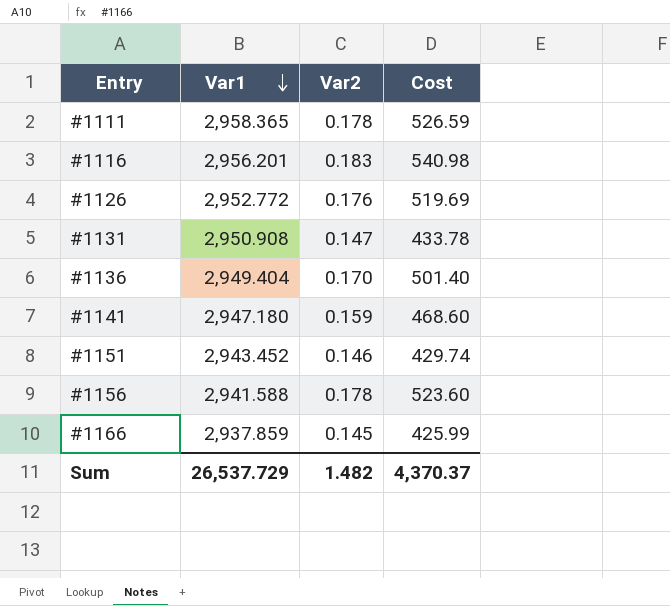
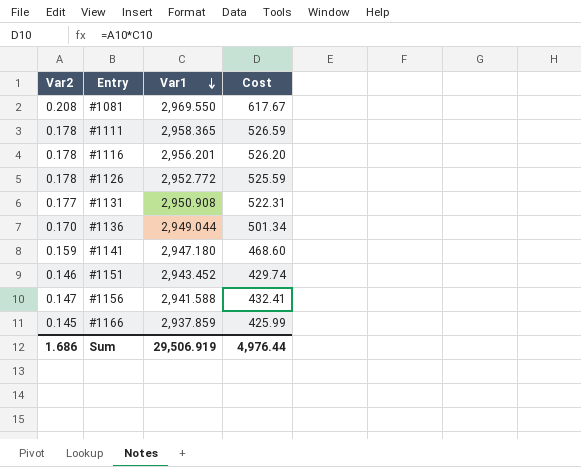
column Var2 | position: 3 -> 1
row #1081: none -> 0.208 | 2,969.550 | 617.67
#1116 | Var2: 0.183 -> 0.178
#1116 | Cost: 540.98 -> 526.20
#1126 | Var2: 0.176 -> 0.178
#1126 | Cost: 519.69 -> 525.59
#1131 | Var2: 0.147 -> 0.177
#1131 | Cost: 433.78 -> 522.31
#1136 | Var1: 2,949.404 -> 2,949.044
#1136 | Cost: 501.40 -> 501.34
#1156 | Var2: 0.178 -> 0.147
#1156 | Cost: 523.60 -> 432.41
Sum | Var2: 1.482 -> 1.686
Sum | Var1: 26,537.729 -> 29,506.919
Sum | Cost: 4,370.37 -> 4,976.44

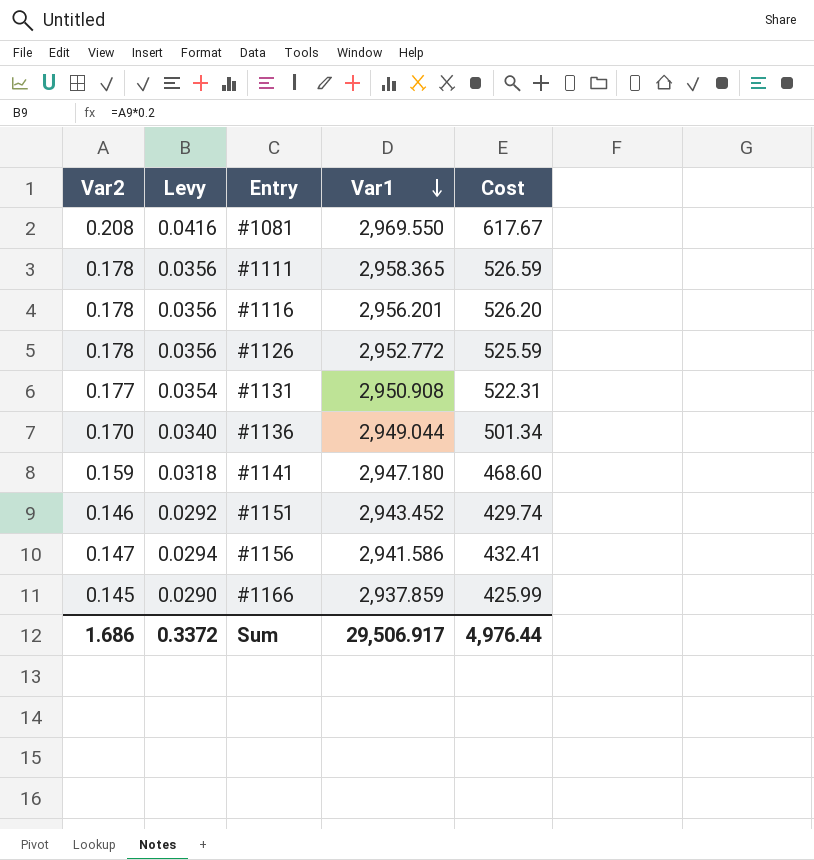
column Levy | formula: none -> [Var2] * 0.2
#1156 | Var1: 2,941.588 -> 2,941.586
Sum | Var1: 29,506.919 -> 29,506.917

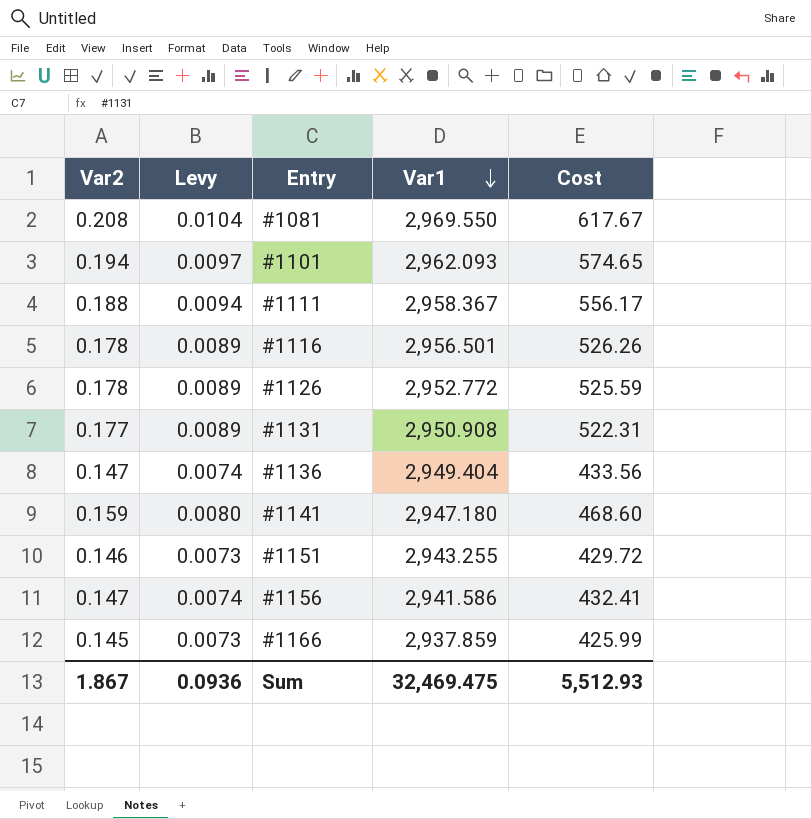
column Levy | formula: [Var2] * 0.2 -> [Var2] * 0.05
row #1101: none -> 0.194 | 0.0097 | 2,962.093 | 574.65
#1111 | Var2: 0.178 -> 0.188
#1111 | Var1: 2,958.365 -> 2,958.367
#1111 | Cost: 526.59 -> 556.17
#1116 | Var1: 2,956.201 -> 2,956.501
#1116 | Cost: 526.20 -> 526.26
#1136 | Var2: 0.170 -> 0.147
#1136 | Var1: 2,949.044 -> 2,949.404
#1136 | Cost: 501.34 -> 433.56
#1151 | Var1: 2,943.452 -> 2,943.255
#1151 | Cost: 429.74 -> 429.72
Sum | Var2: 1.686 -> 1.867
Sum | Levy: 0.3372 -> 0.0936
Sum | Var1: 29,506.917 -> 32,469.475
Sum | Cost: 4,976.44 -> 5,512.93

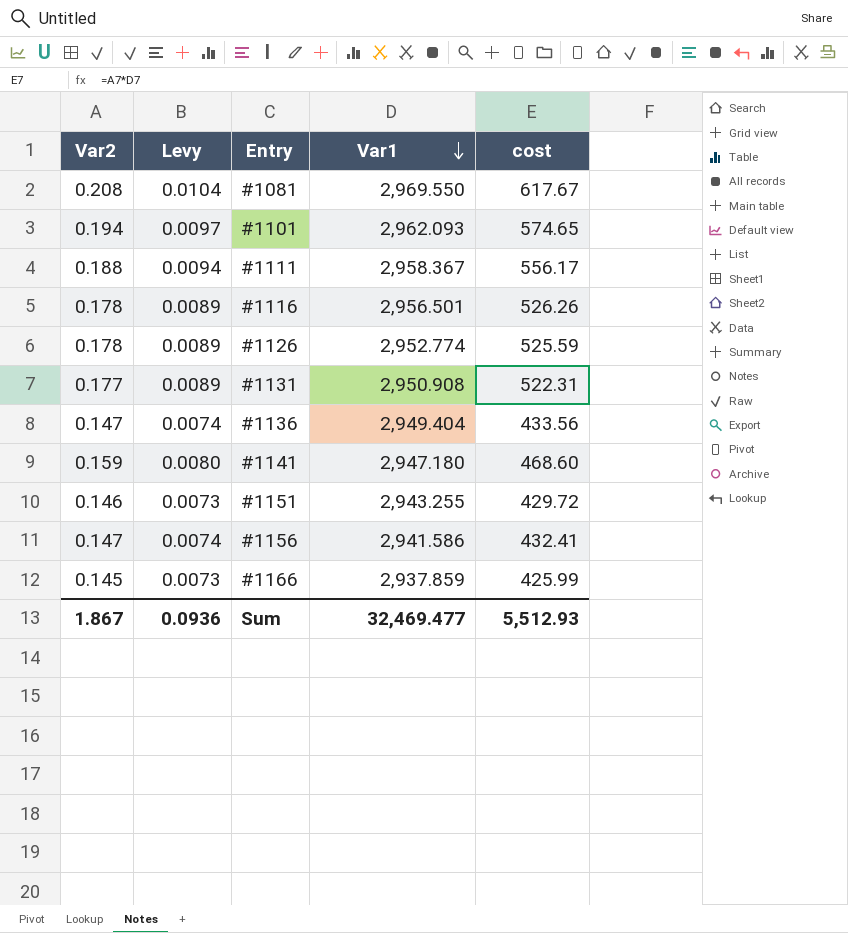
column name: Cost -> cost
#1126 | Var1: 2,952.772 -> 2,952.774
Sum | Var1: 32,469.475 -> 32,469.477

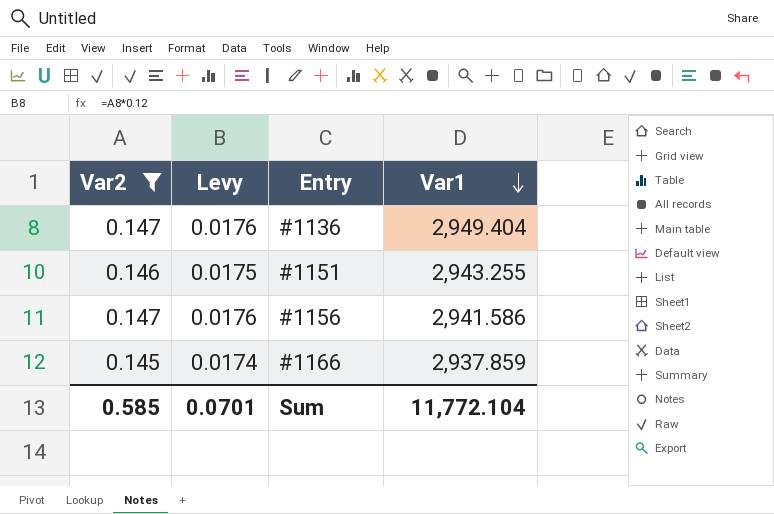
filter: none -> Var2 <= 0.147
column cost | formula: [Var2] * [Var1] -> none
column Levy | formula: [Var2] * 0.05 -> [Var2] * 0.12
Sum | Var2: 1.867 -> 0.585
Sum | Levy: 0.0936 -> 0.0701
Sum | Var1: 32,469.477 -> 11,772.104

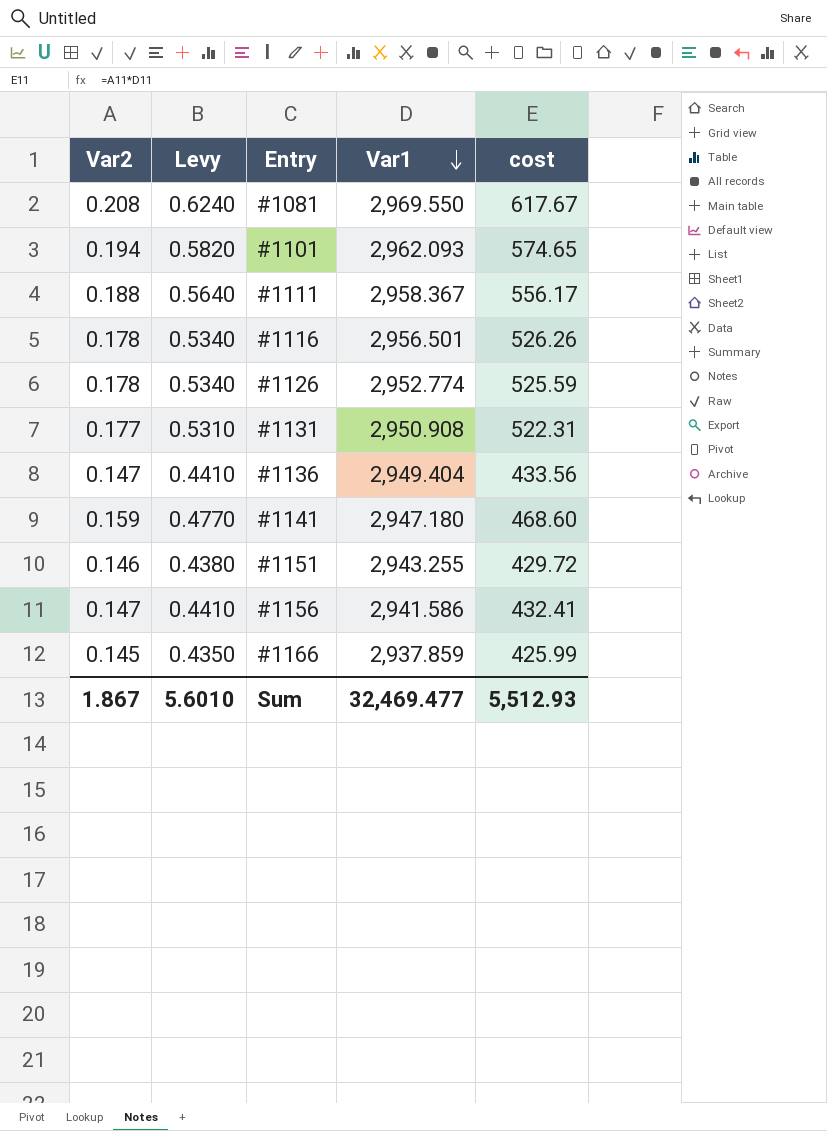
filter: Var2 <= 0.147 -> none
column Levy | formula: [Var2] * 0.12 -> [Var2] * 3
column cost | formula: none -> [Var2] * [Var1]
Sum | Var2: 0.585 -> 1.867
Sum | Levy: 0.0701 -> 5.6010
Sum | Var1: 11,772.104 -> 32,469.477

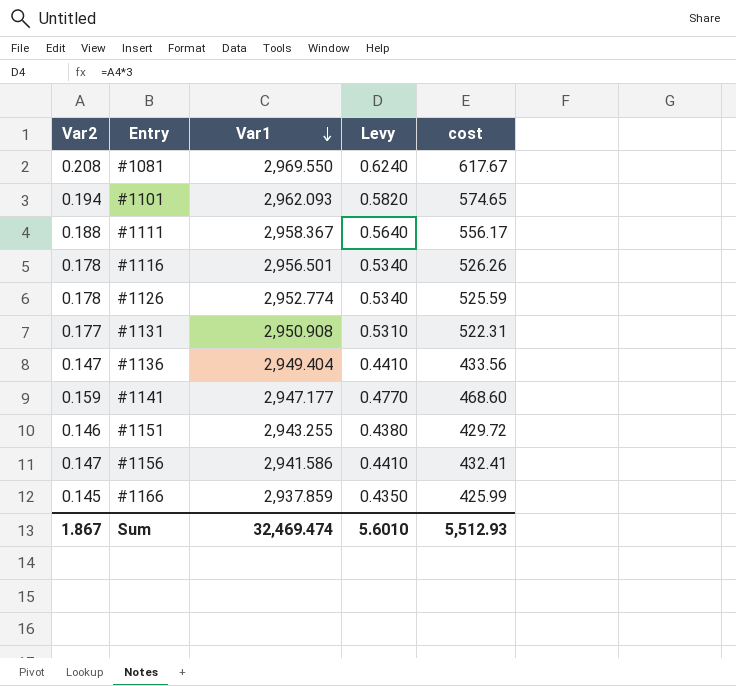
column Levy | position: 2 -> 4
#1141 | Var1: 2,947.180 -> 2,947.177
Sum | Var1: 32,469.477 -> 32,469.474

